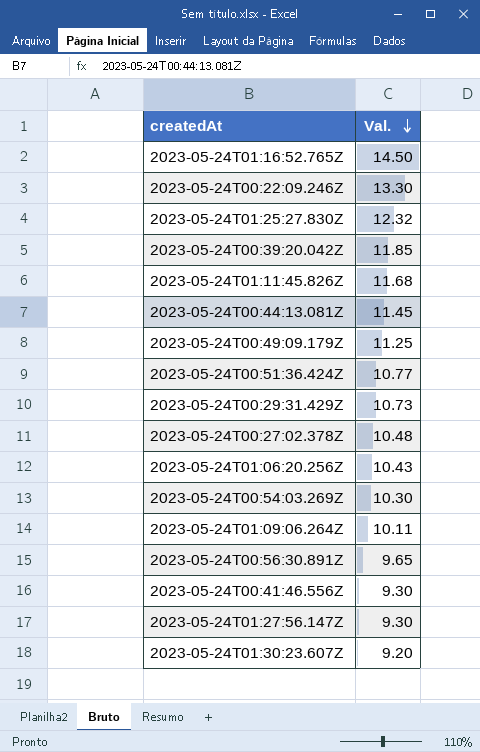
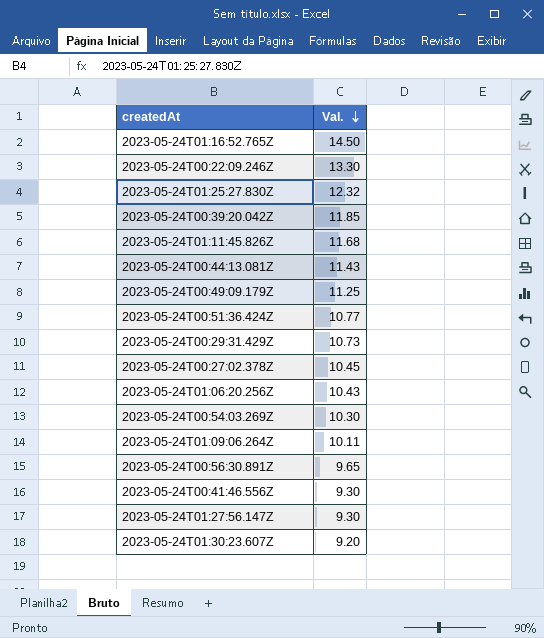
2023-05-24T00:44:13.081Z | Val.: 11.45 -> 11.43
2023-05-24T00:27:02.378Z | Val.: 10.48 -> 10.45

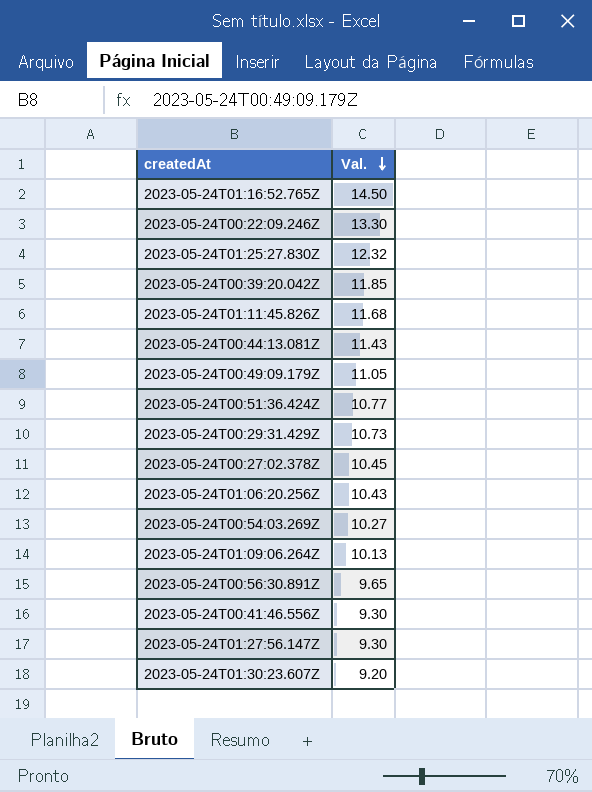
2023-05-24T00:49:09.179Z | Val.: 11.25 -> 11.05
2023-05-24T00:54:03.269Z | Val.: 10.30 -> 10.27
2023-05-24T01:09:06.264Z | Val.: 10.11 -> 10.13

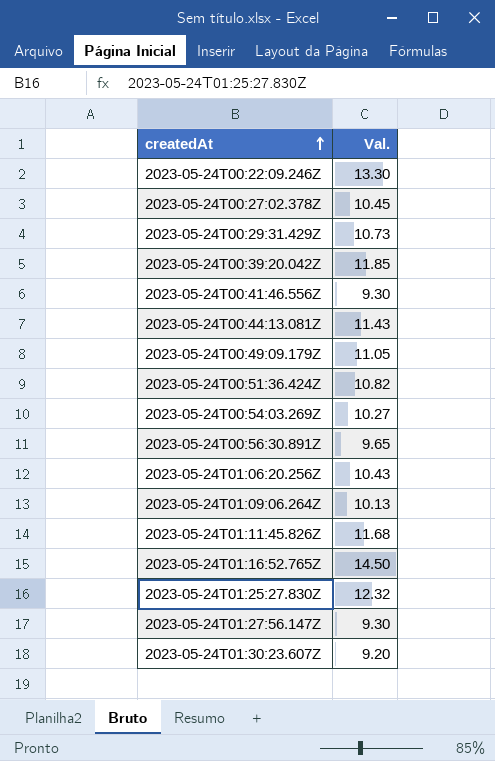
row order: Val. descending -> createdAt ascending
2023-05-24T00:51:36.424Z | Val.: 10.77 -> 10.82

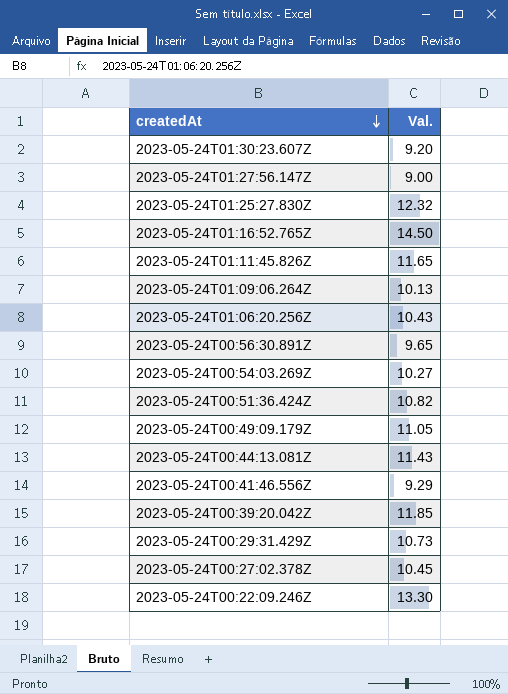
row order: createdAt ascending -> createdAt descending
2023-05-24T01:27:56.147Z | Val.: 9.30 -> 9.00
2023-05-24T01:11:45.826Z | Val.: 11.68 -> 11.65
2023-05-24T00:41:46.556Z | Val.: 9.30 -> 9.29

